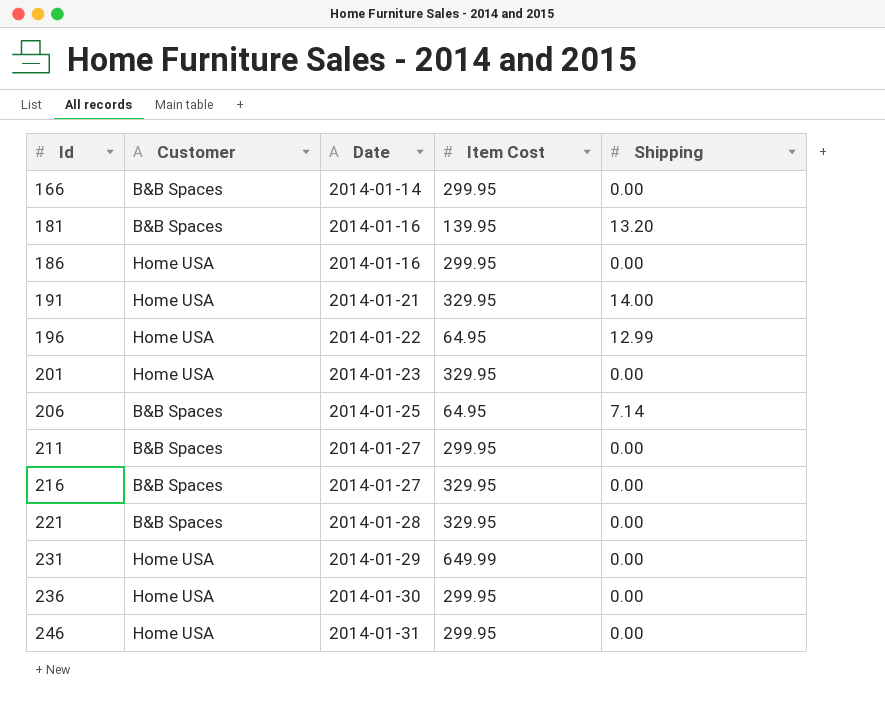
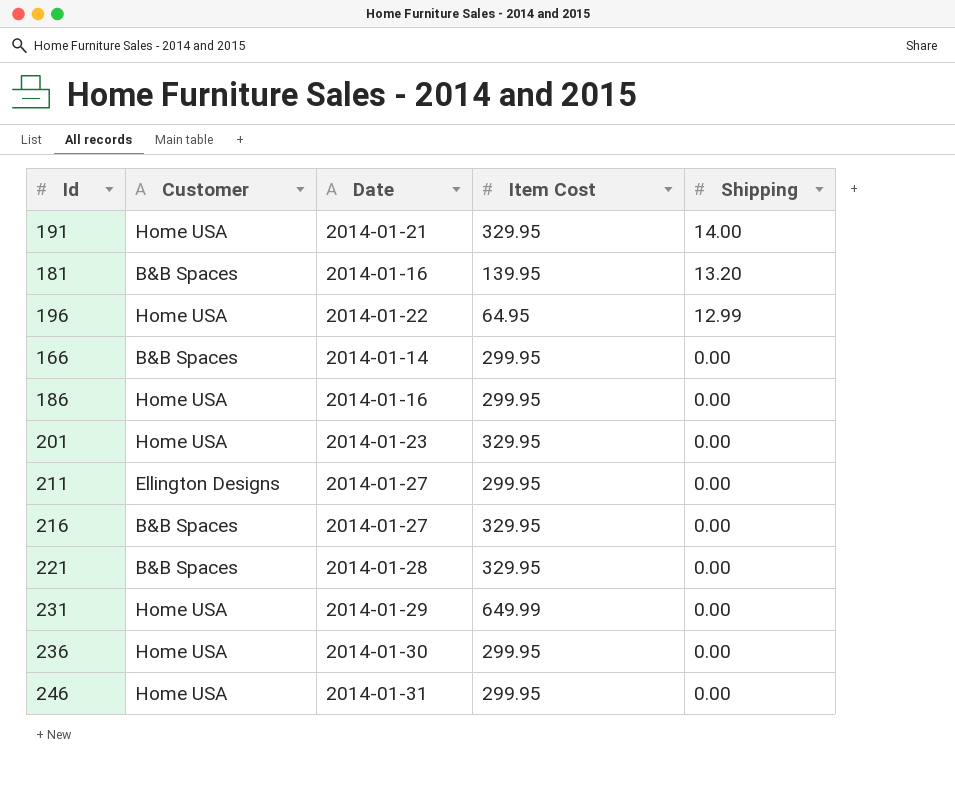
row order: Id ascending -> Shipping descending
row 206: B&B Spaces | 2014-01-25 | 64.95 | 7.14 -> none
211 | Customer: B&B Spaces -> Ellington Designs

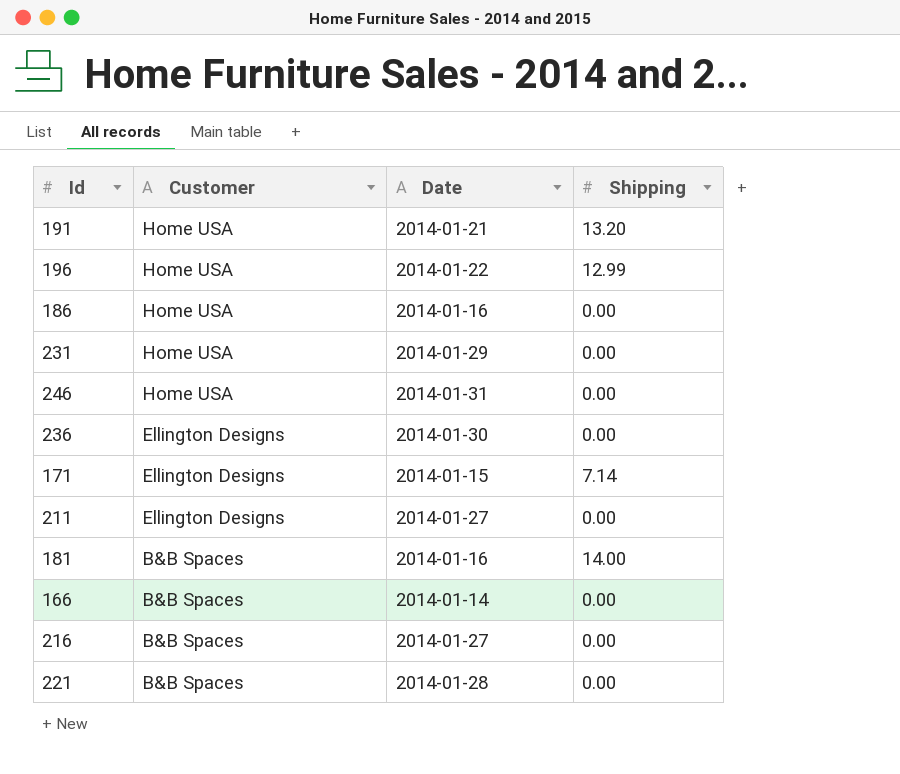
row order: Shipping descending -> Customer descending
column Item Cost | position: 4 -> none
row 201: Home USA | 2014-01-23 | 329.95 | 0.00 -> none
191 | Shipping: 14.00 -> 13.20
236 | Customer: Home USA -> Ellington Designs
row 171: none -> Ellington Designs | 2014-01-15 | 7.14
181 | Shipping: 13.20 -> 14.00

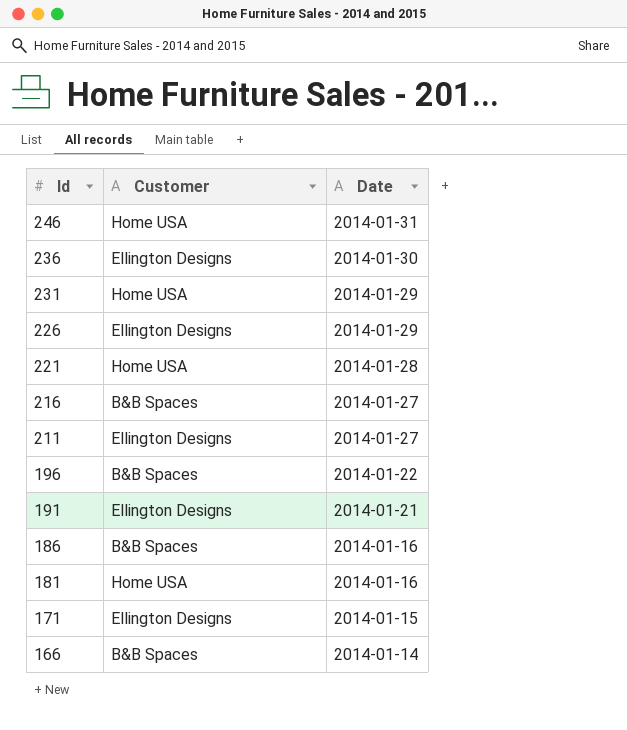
row order: Customer descending -> Id descending
column Shipping | position: 4 -> none
row 226: none -> Ellington Designs | 2014-01-29
221 | Customer: B&B Spaces -> Home USA
196 | Customer: Home USA -> B&B Spaces
191 | Customer: Home USA -> Ellington Designs
186 | Customer: Home USA -> B&B Spaces
181 | Customer: B&B Spaces -> Home USA

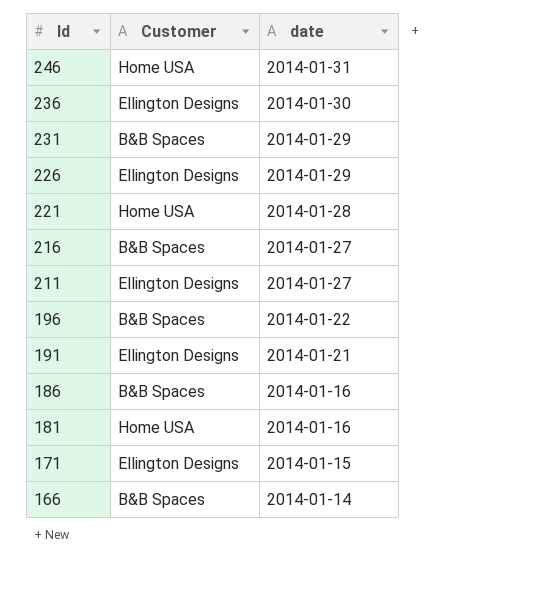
column name: Date -> date
231 | Customer: Home USA -> B&B Spaces

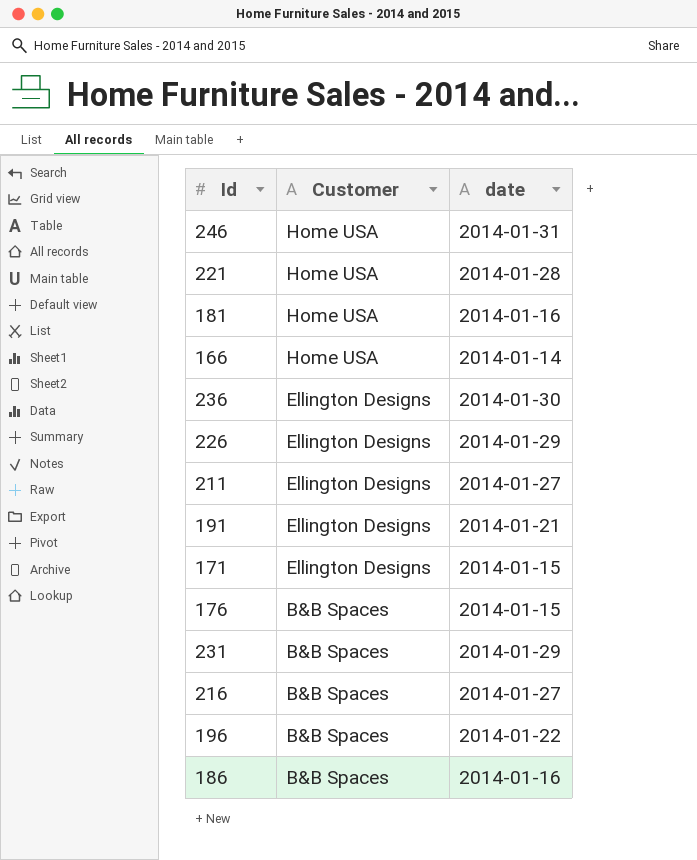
row order: Id descending -> Customer descending
166 | Customer: B&B Spaces -> Home USA
row 176: none -> B&B Spaces | 2014-01-15

